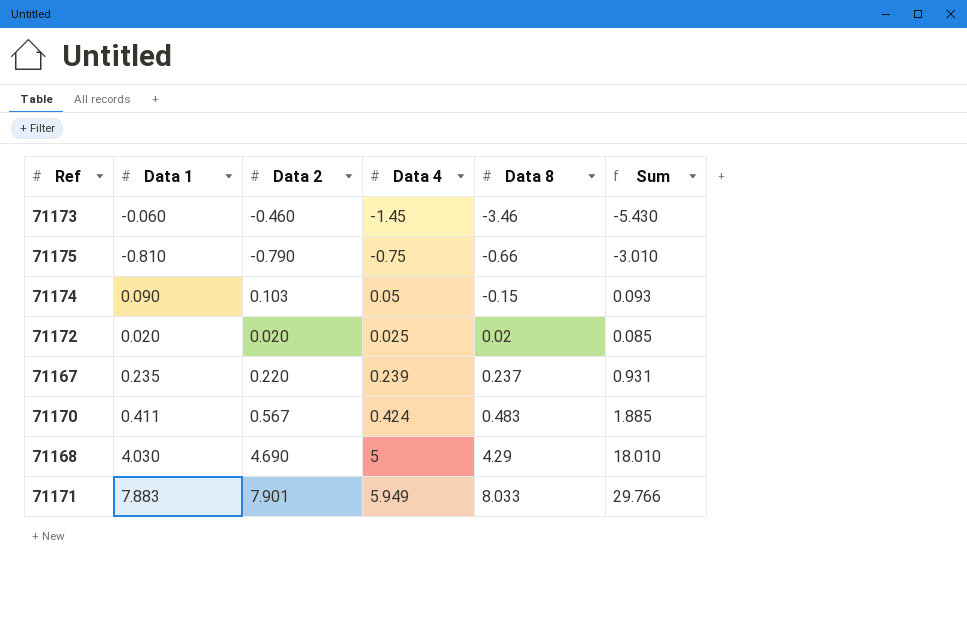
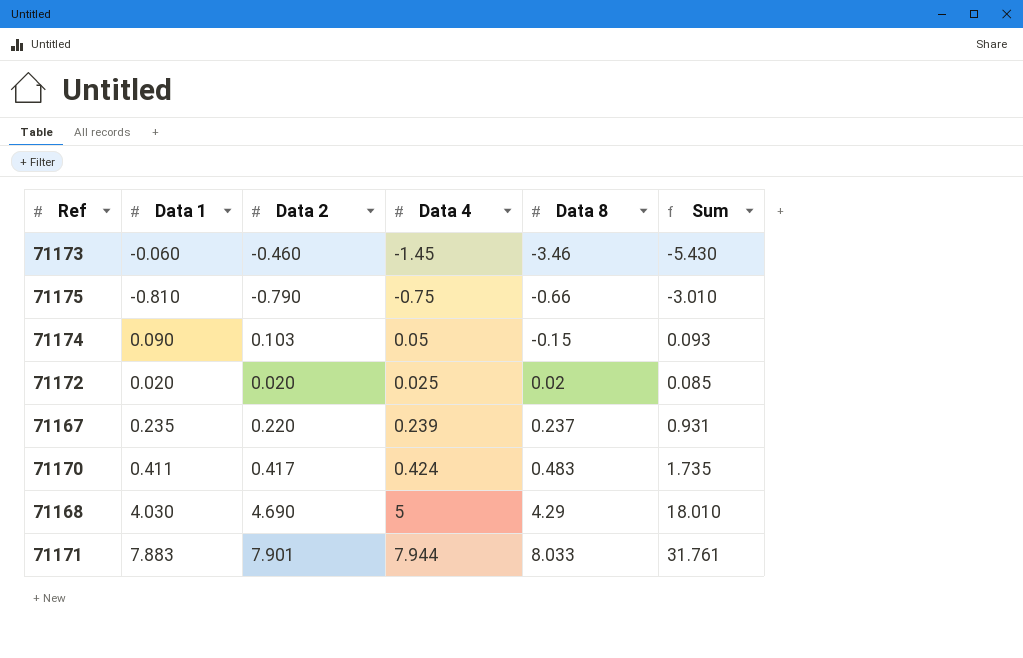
71170 | Data 2: 0.567 -> 0.417
71170 | Sum: 1.885 -> 1.735
71171 | Data 4: 5.949 -> 7.944
71171 | Sum: 29.766 -> 31.761

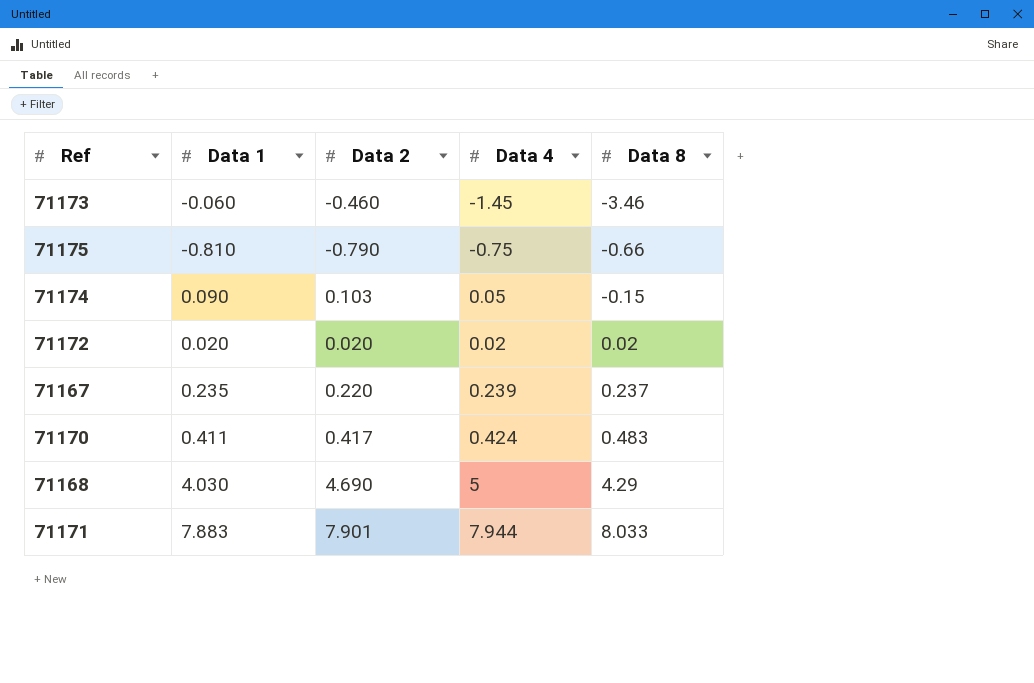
column Sum | formula: [Data 1] + [Data 2] + [Data 4] + [Data 8] -> none
71172 | Data 4: 0.025 -> 0.02

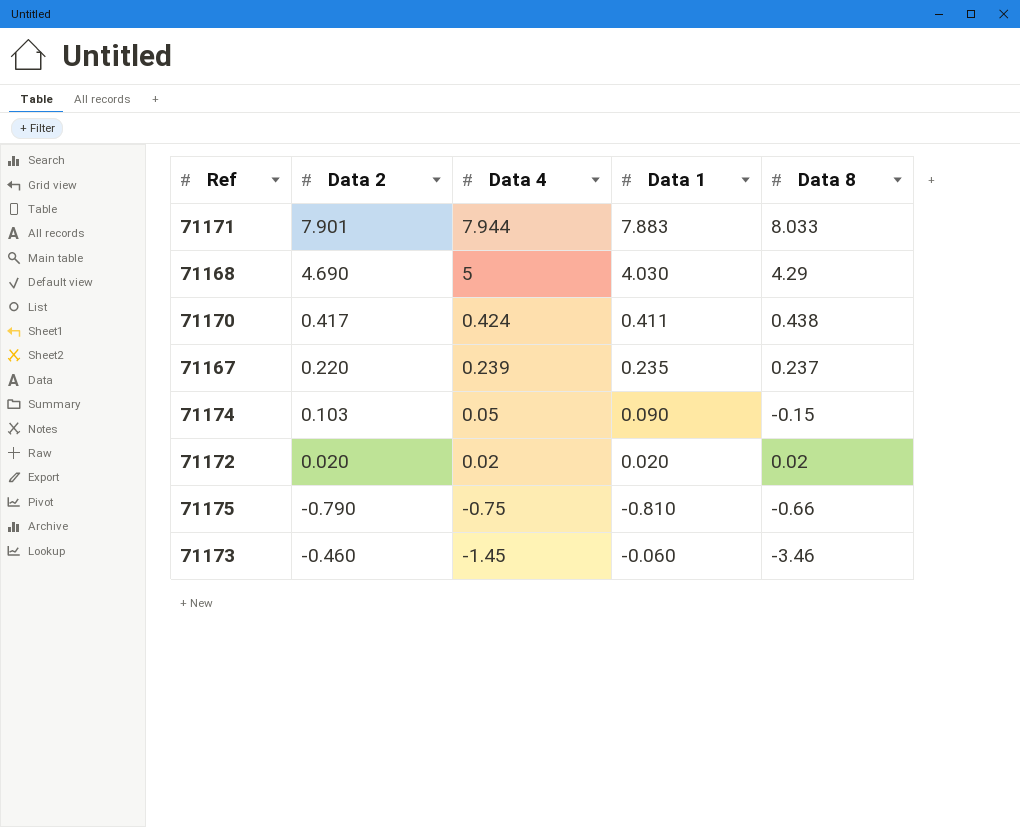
row order: Data 8 ascending -> Data 4 descending
column Data 1 | position: 2 -> 4
71170 | Data 8: 0.483 -> 0.438

